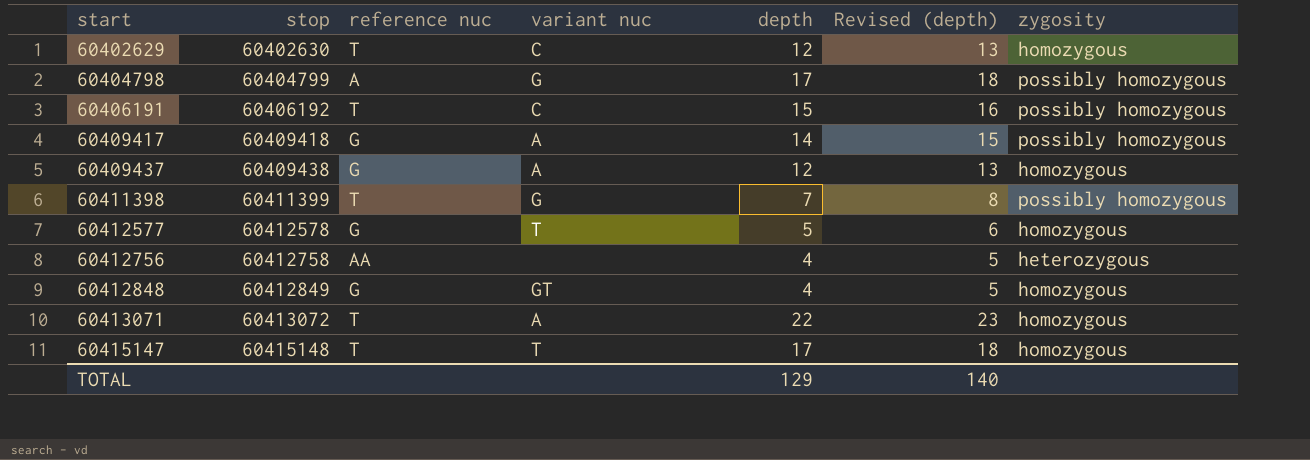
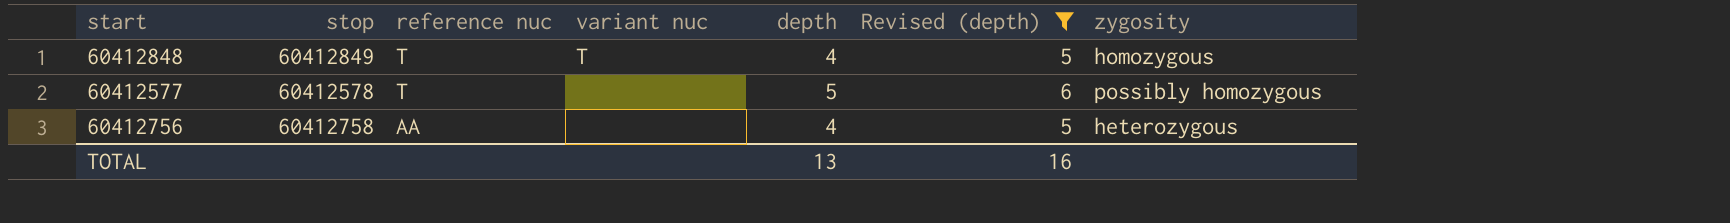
filter: none -> Revised (depth) <= 6
row order: start ascending -> reference nuc descending
60412848 | reference nuc: G -> T
60412848 | variant nuc: GT -> T
60412577 | reference nuc: G -> T
60412577 | variant nuc: T -> none
60412577 | zygosity: homozygous -> possibly homozygous
TOTAL | depth: 129 -> 13
TOTAL | Revised (depth): 140 -> 16

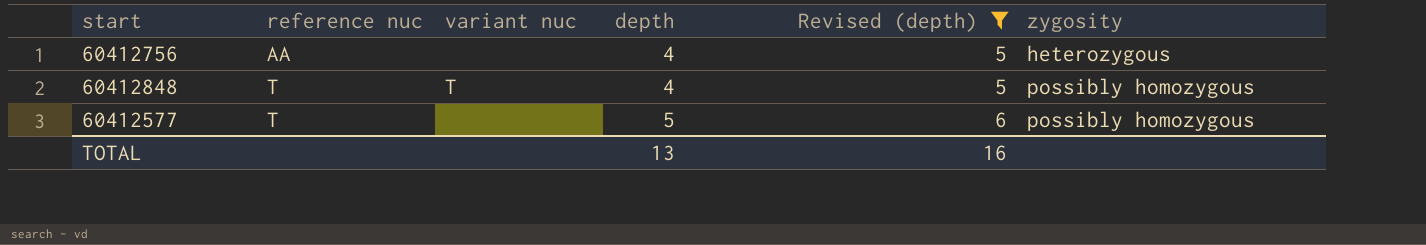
row order: reference nuc descending -> reference nuc ascending
column stop | position: 2 -> none
60412848 | zygosity: homozygous -> possibly homozygous

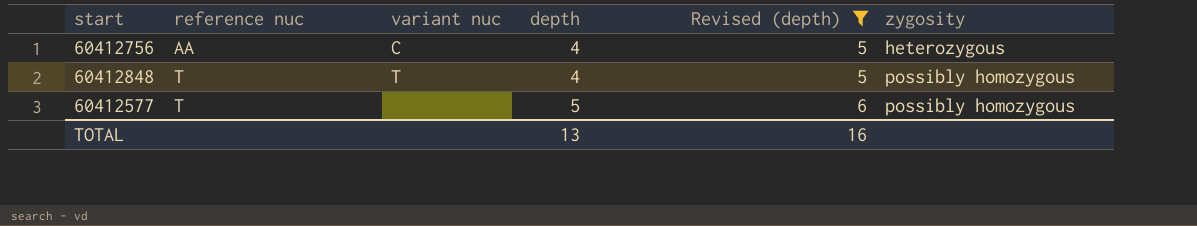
60412756 | variant nuc: none -> C

